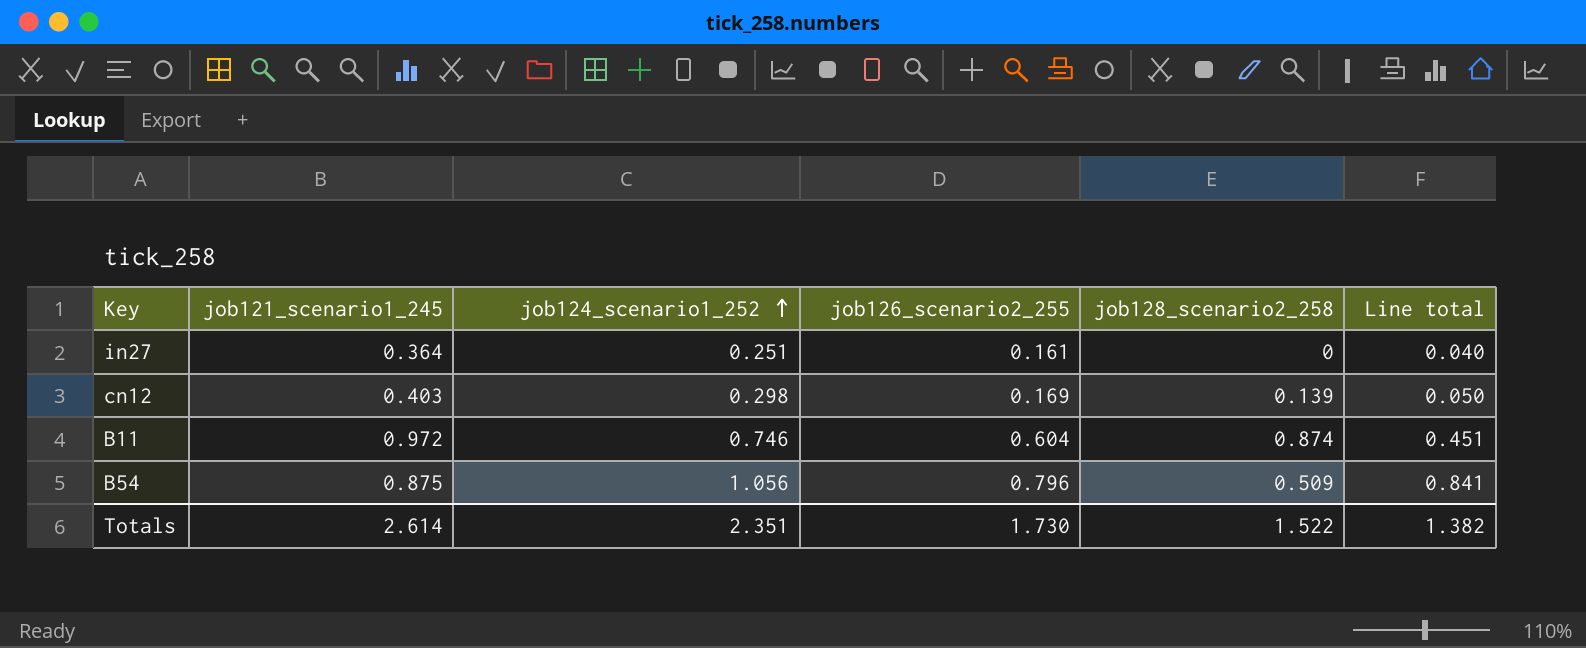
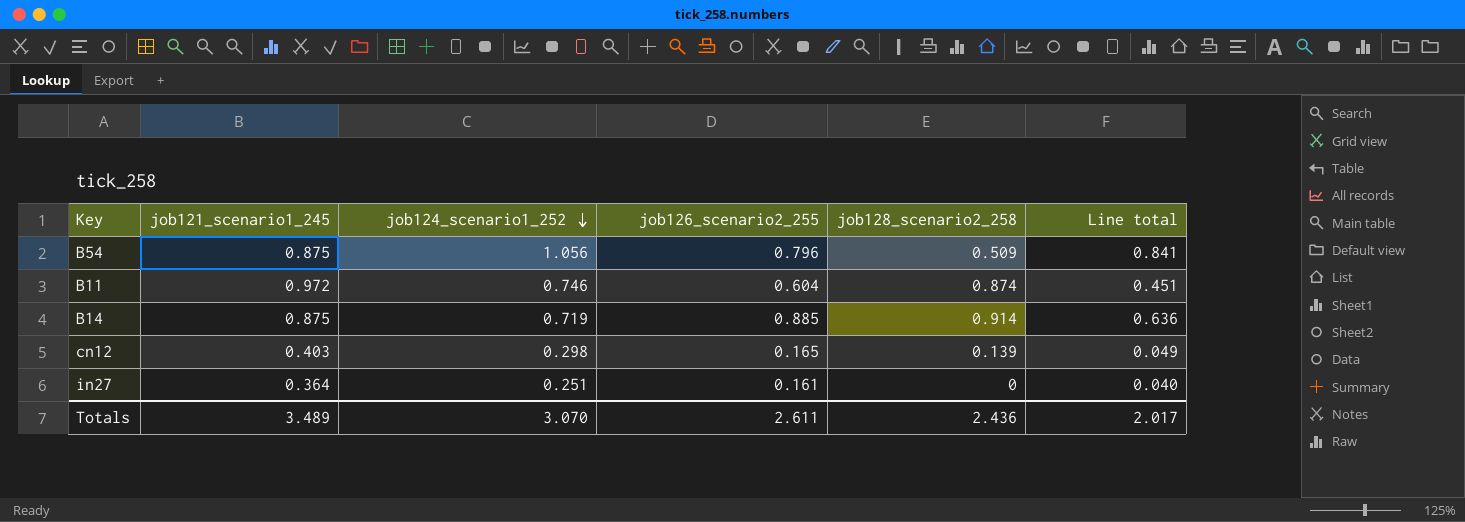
row order: job124_scenario1_252 ascending -> job124_scenario1_252 descending
row B14: none -> 0.875 | 0.719 | 0.885 | 0.914 | 0.636
cn12 | job126_scenario2_255: 0.169 -> 0.165
cn12 | Line total: 0.050 -> 0.049
Totals | job121_scenario1_245: 2.614 -> 3.489
Totals | job124_scenario1_252: 2.351 -> 3.070
Totals | job126_scenario2_255: 1.730 -> 2.611
Totals | job128_scenario2_258: 1.522 -> 2.436
Totals | Line total: 1.382 -> 2.017

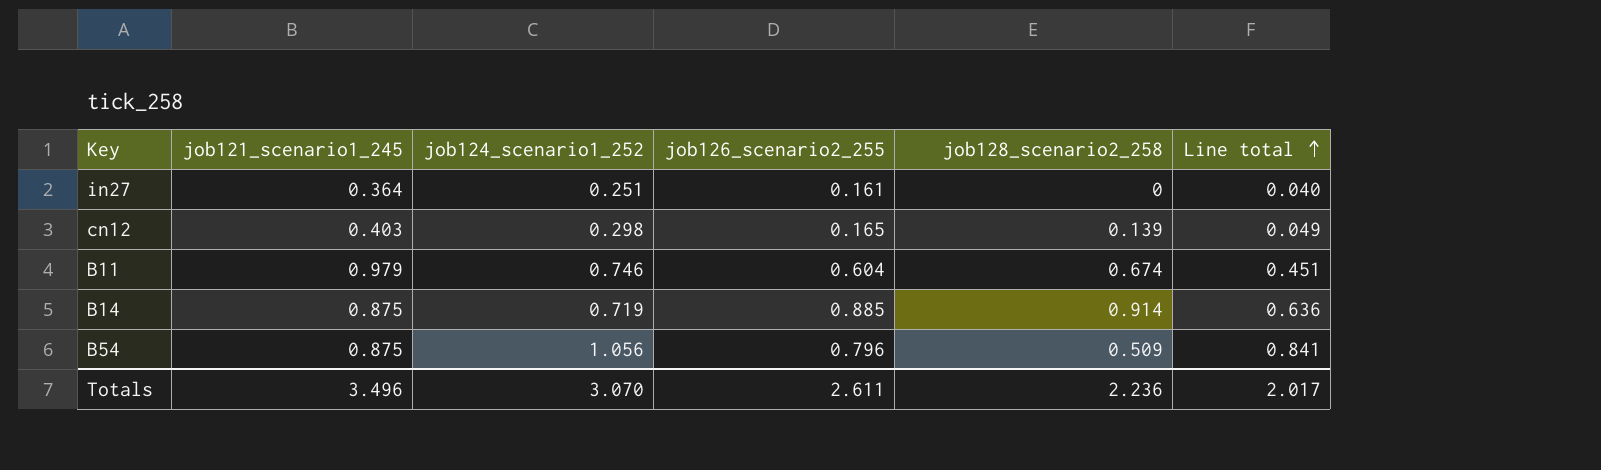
row order: job124_scenario1_252 descending -> Line total ascending
B11 | job121_scenario1_245: 0.972 -> 0.979
B11 | job128_scenario2_258: 0.874 -> 0.674
Totals | job121_scenario1_245: 3.489 -> 3.496
Totals | job128_scenario2_258: 2.436 -> 2.236

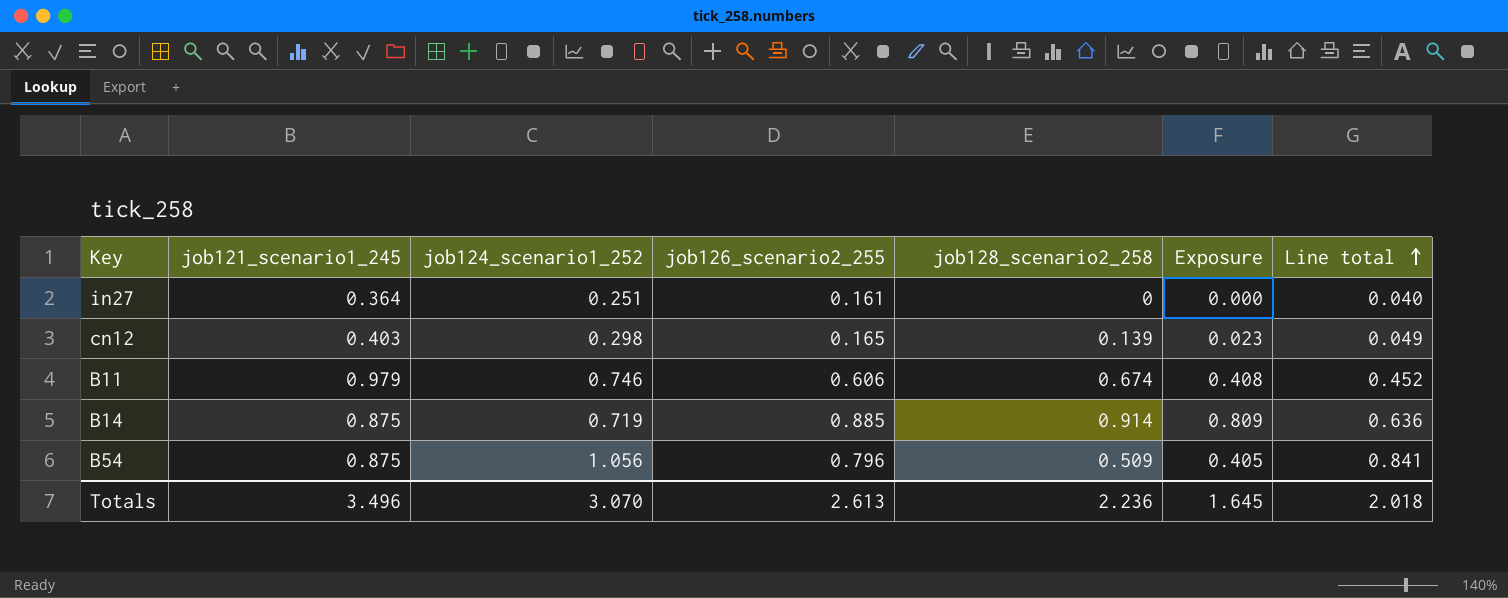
column Exposure | formula: none -> [job126_scenario2_255] * [job128_scenario2_258]
B11 | job126_scenario2_255: 0.604 -> 0.606
B11 | Line total: 0.451 -> 0.452
Totals | job126_scenario2_255: 2.611 -> 2.613
Totals | Line total: 2.017 -> 2.018

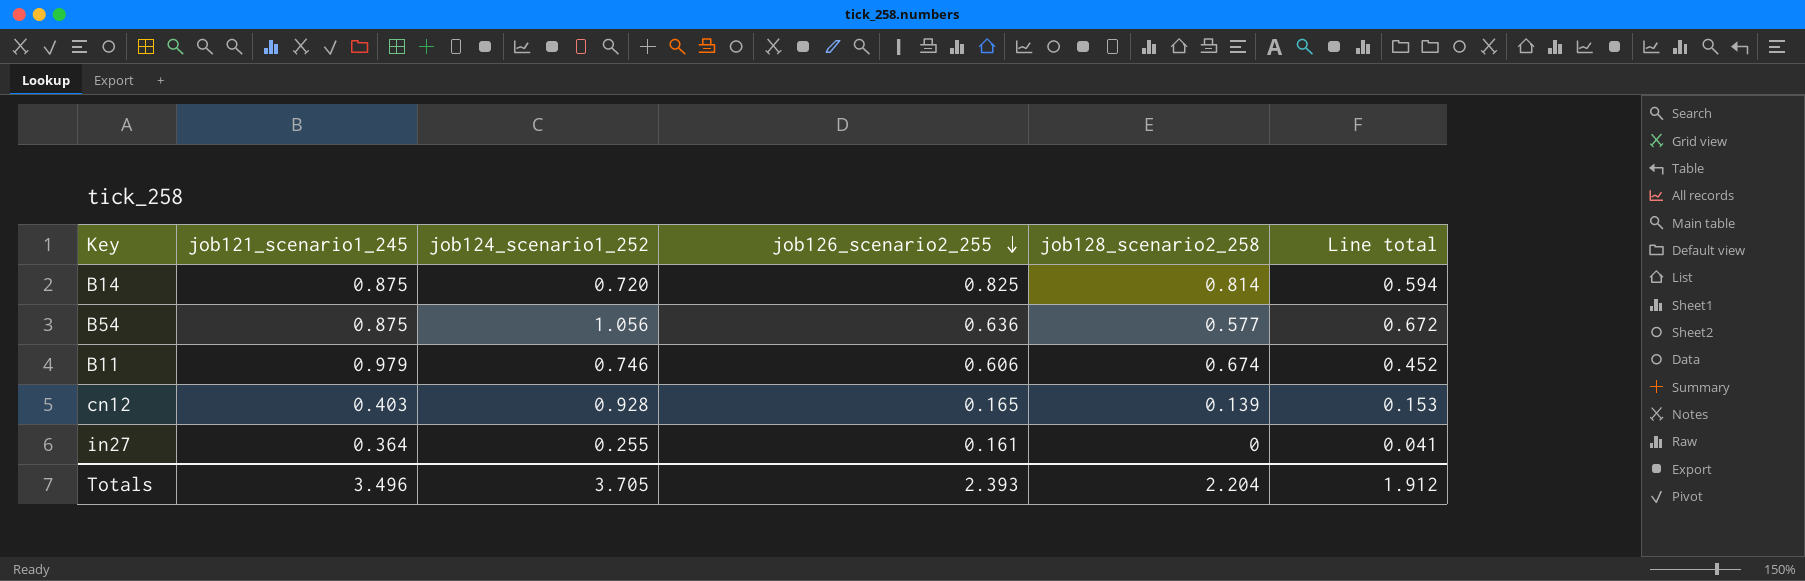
row order: Line total ascending -> job126_scenario2_255 descending
column Exposure | formula: [job126_scenario2_255] * [job128_scenario2_258] -> none
B14 | job124_scenario1_252: 0.719 -> 0.720
B14 | job126_scenario2_255: 0.885 -> 0.825
B14 | job128_scenario2_258: 0.914 -> 0.814
B14 | Line total: 0.636 -> 0.594
B54 | job126_scenario2_255: 0.796 -> 0.636
B54 | job128_scenario2_258: 0.509 -> 0.577
B54 | Line total: 0.841 -> 0.672
cn12 | job124_scenario1_252: 0.298 -> 0.928
cn12 | Line total: 0.049 -> 0.153
in27 | job124_scenario1_252: 0.251 -> 0.255
in27 | Line total: 0.040 -> 0.041
Totals | job124_scenario1_252: 3.070 -> 3.705
Totals | job126_scenario2_255: 2.613 -> 2.393
Totals | job128_scenario2_258: 2.236 -> 2.204
Totals | Line total: 2.018 -> 1.912

